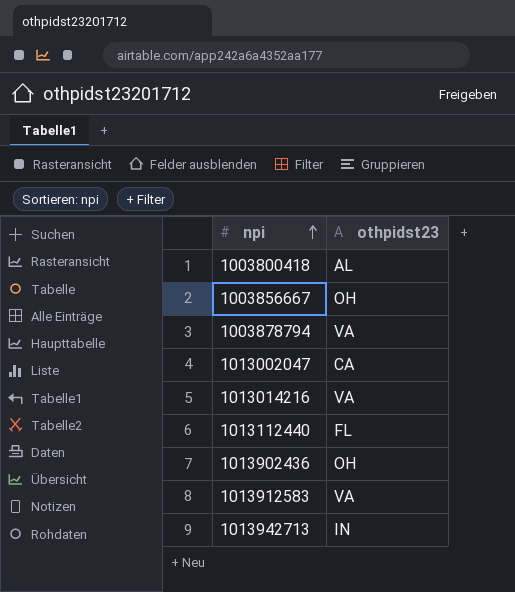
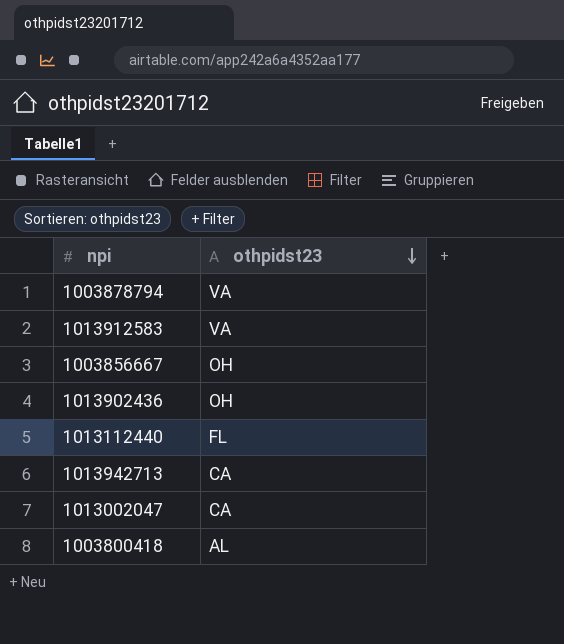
row order: npi ascending -> othpidst23 descending
row 1013014216: VA -> none
1013942713 | othpidst23: IN -> CA

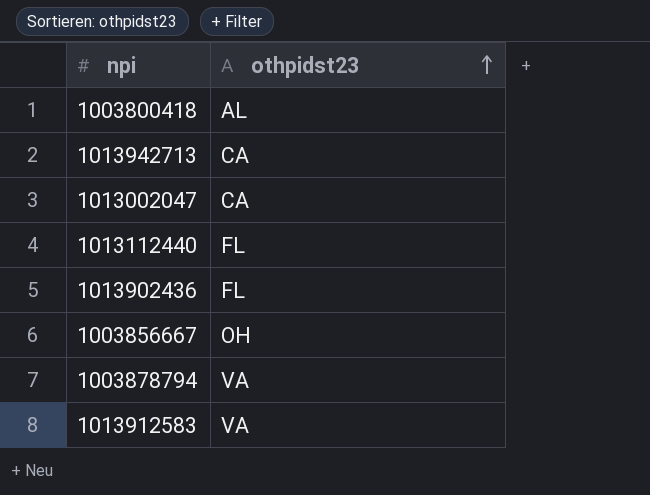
row order: othpidst23 descending -> othpidst23 ascending
1013902436 | othpidst23: OH -> FL

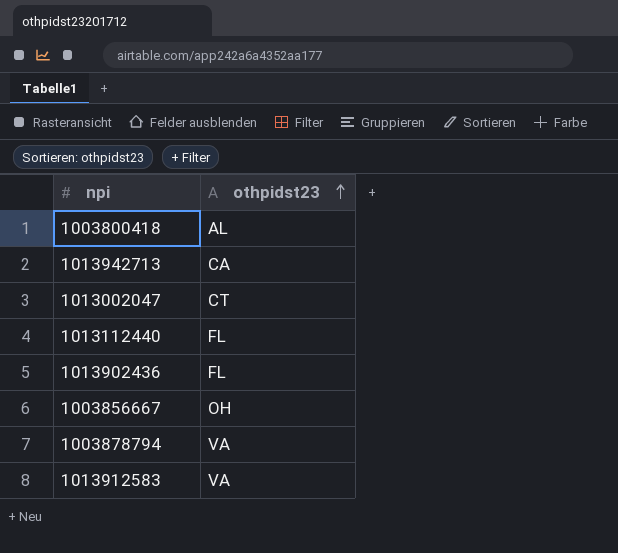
1013002047 | othpidst23: CA -> CT

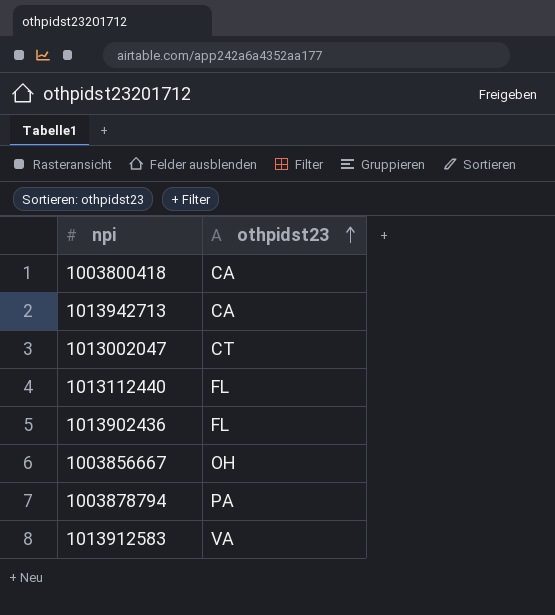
1003800418 | othpidst23: AL -> CA
1003878794 | othpidst23: VA -> PA

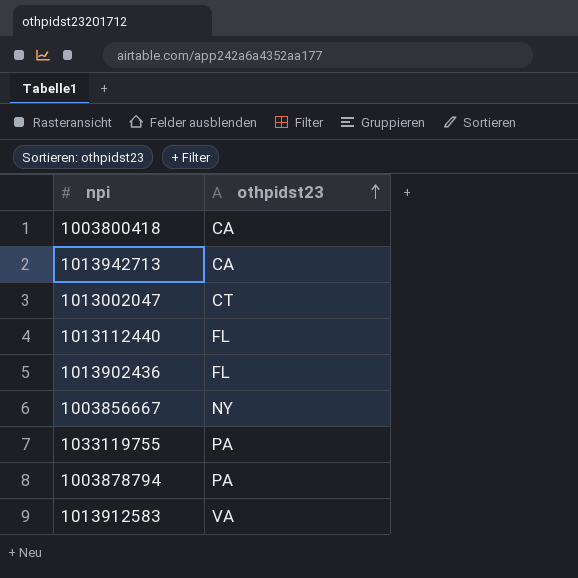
1003856667 | othpidst23: OH -> NY
row 1033119755: none -> PA

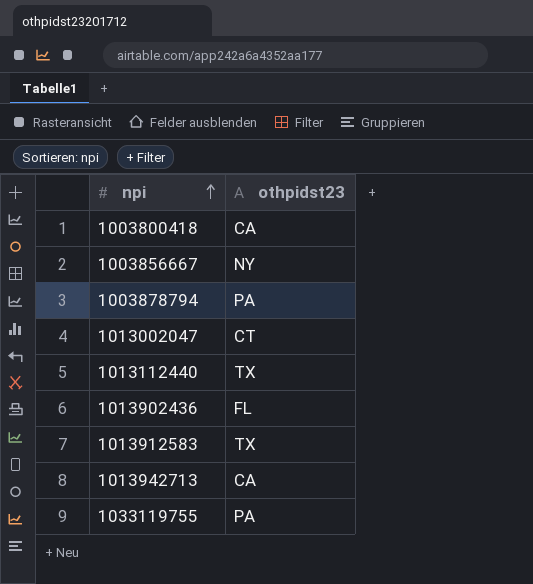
row order: othpidst23 ascending -> npi ascending
1013112440 | othpidst23: FL -> TX
1013912583 | othpidst23: VA -> TX

